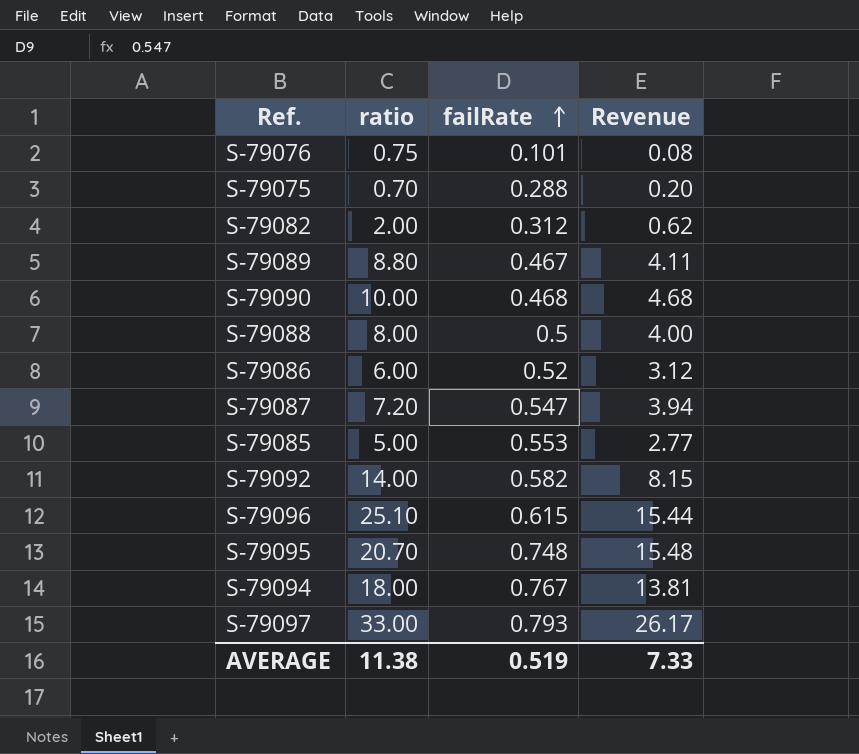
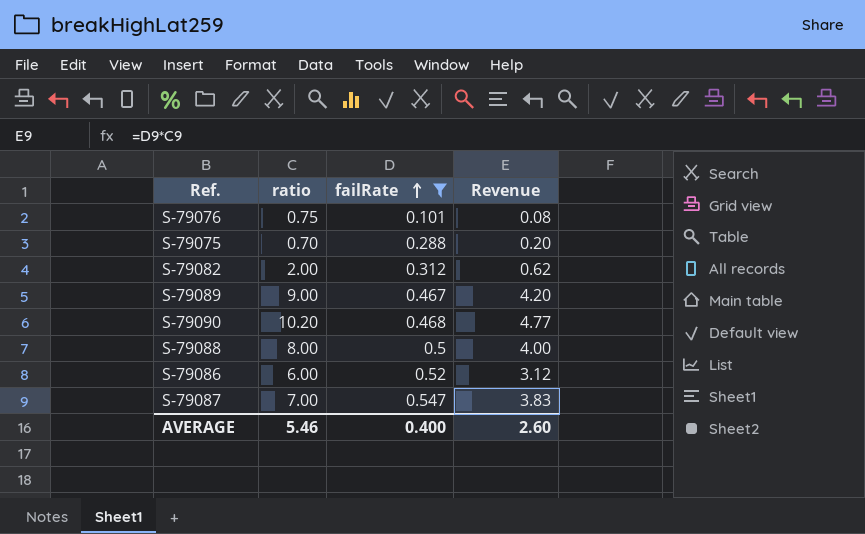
filter: none -> failRate <= 0.547
S-79089 | ratio: 8.80 -> 9.00
S-79089 | Revenue: 4.11 -> 4.20
S-79090 | ratio: 10.00 -> 10.20
S-79090 | Revenue: 4.68 -> 4.77
S-79087 | ratio: 7.20 -> 7.00
S-79087 | Revenue: 3.94 -> 3.83
AVERAGE | ratio: 11.38 -> 5.46
AVERAGE | failRate: 0.519 -> 0.400
AVERAGE | Revenue: 7.33 -> 2.60

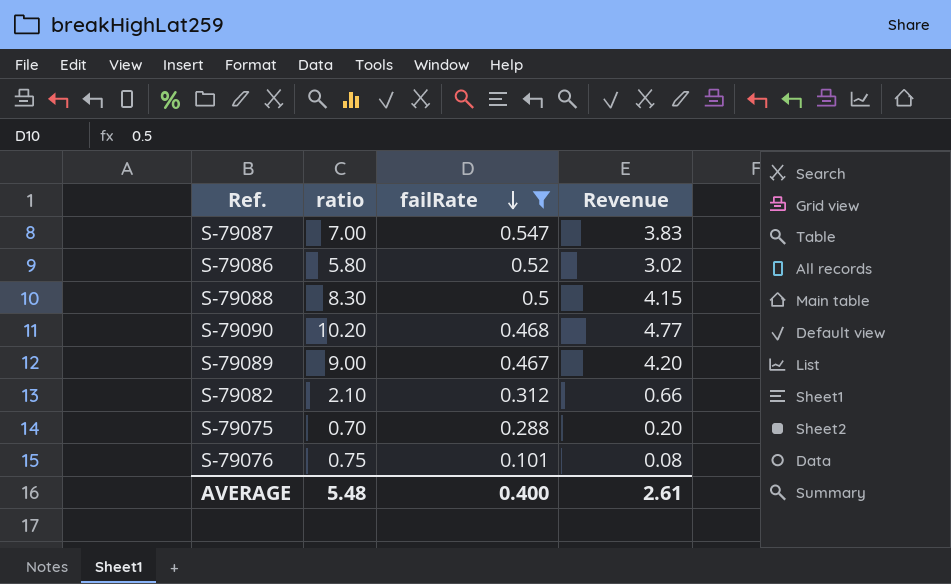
row order: failRate ascending -> failRate descending
S-79086 | ratio: 6.00 -> 5.80
S-79086 | Revenue: 3.12 -> 3.02
S-79088 | ratio: 8.00 -> 8.30
S-79088 | Revenue: 4.00 -> 4.15
S-79082 | ratio: 2.00 -> 2.10
S-79082 | Revenue: 0.62 -> 0.66
AVERAGE | ratio: 5.46 -> 5.48
AVERAGE | Revenue: 2.60 -> 2.61

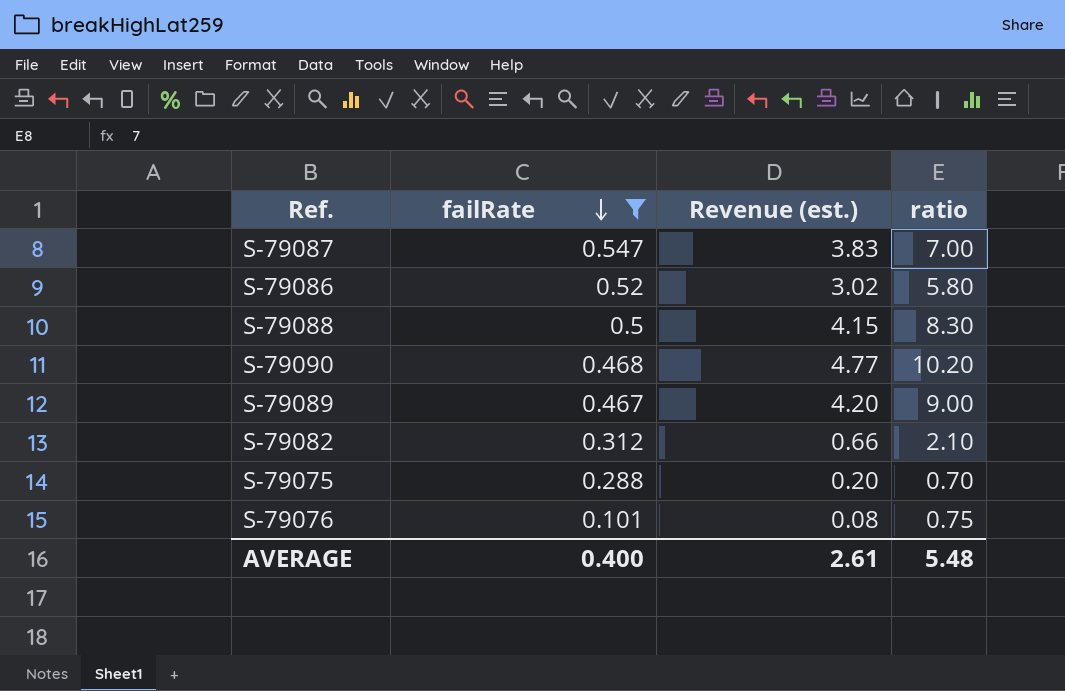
column name: Revenue -> Revenue (est.)
column ratio | position: 2 -> 4

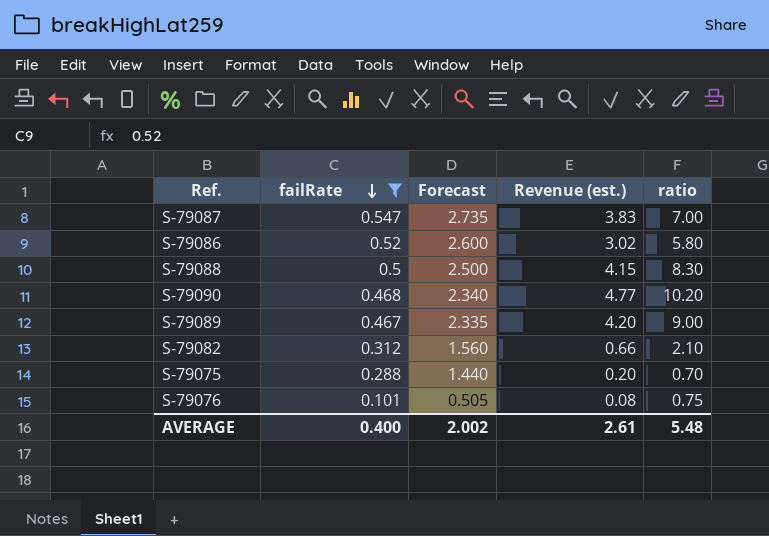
column Forecast | formula: none -> [failRate] * 5

